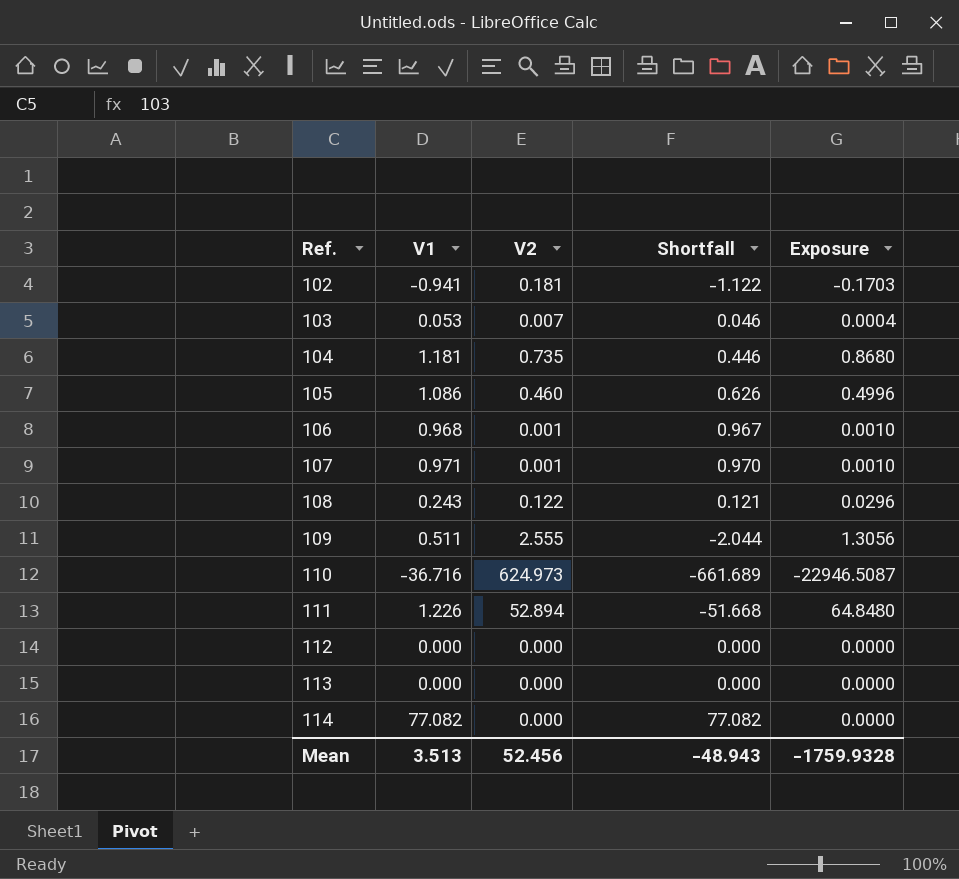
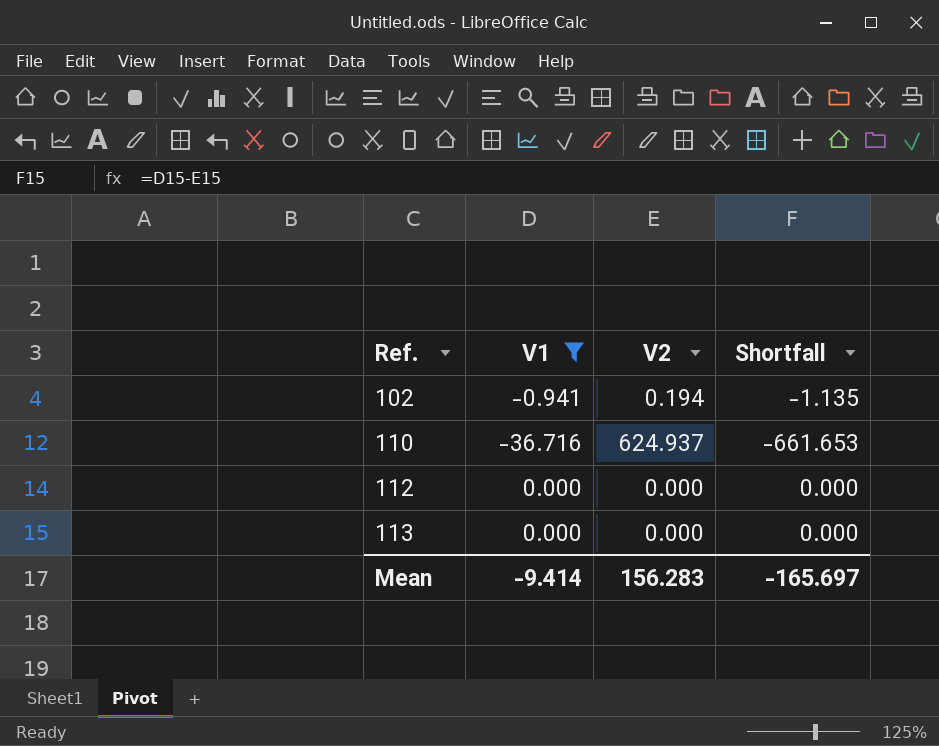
filter: none -> V1 <= 0.000
column Exposure | formula: [V1] * [V2] -> none
102 | V2: 0.181 -> 0.194
102 | Shortfall: -1.122 -> -1.135
110 | V2: 624.973 -> 624.937
110 | Shortfall: -661.689 -> -661.653
Mean | V1: 3.513 -> -9.414
Mean | V2: 52.456 -> 156.283
Mean | Shortfall: -48.943 -> -165.697

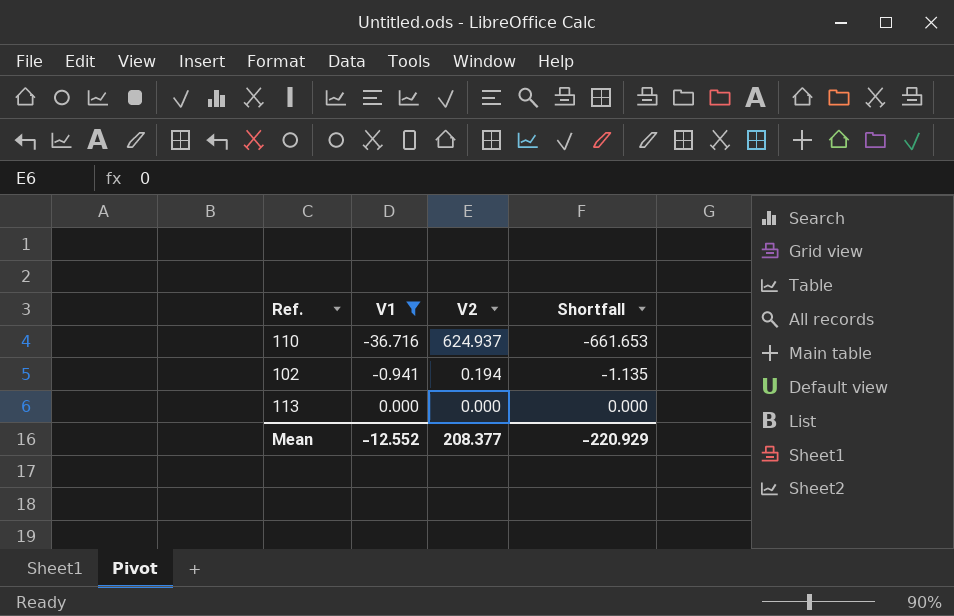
row order: Ref. ascending -> V1 ascending
row 112: 0.000 | 0.000 | 0.000 -> none
Mean | V1: -9.414 -> -12.552
Mean | V2: 156.283 -> 208.377
Mean | Shortfall: -165.697 -> -220.929

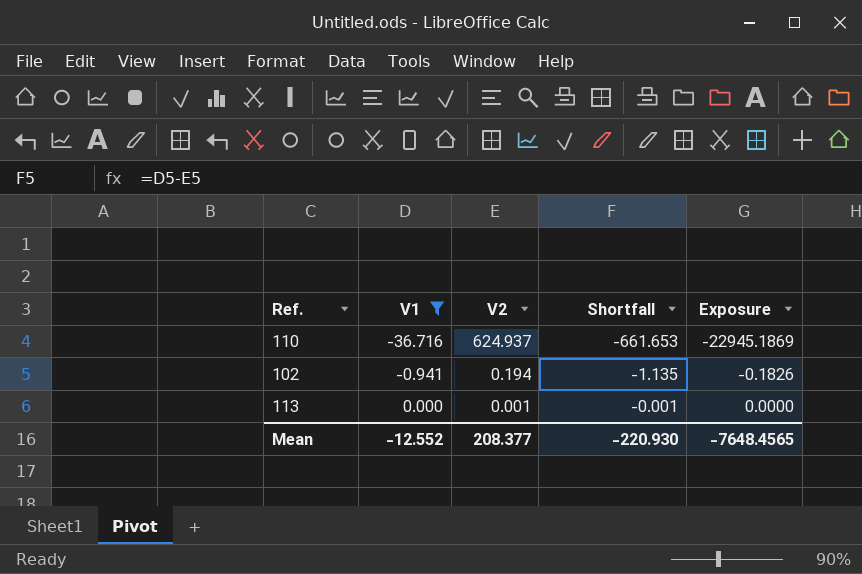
column Exposure | formula: none -> [V1] * [V2]
113 | V2: 0.000 -> 0.001
113 | Shortfall: 0.000 -> -0.001
Mean | Shortfall: -220.929 -> -220.930

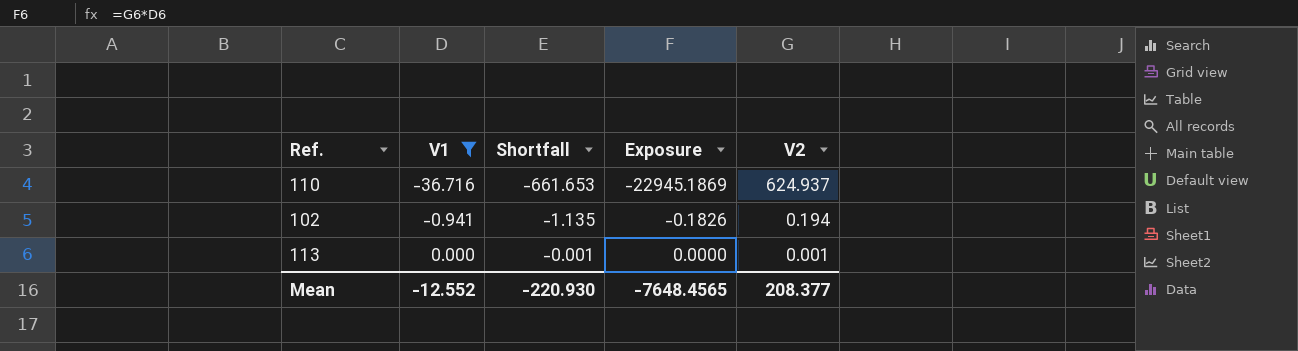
column V2 | position: 3 -> 5

